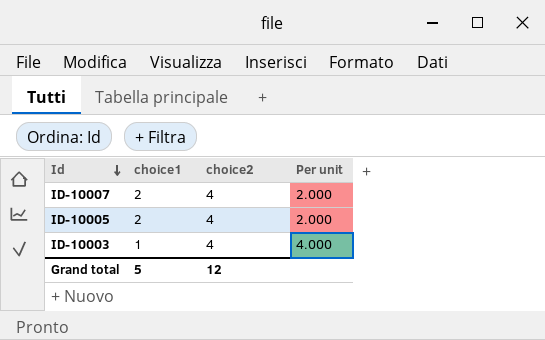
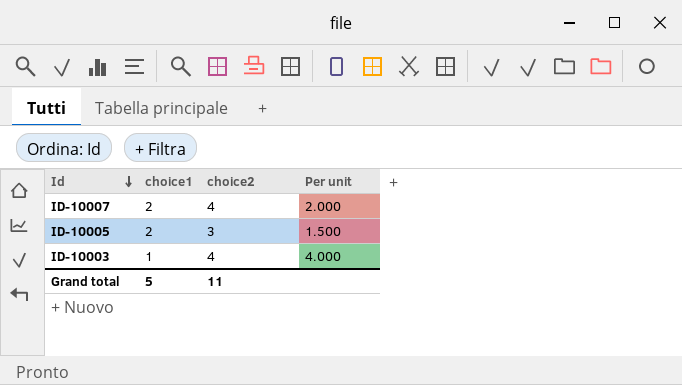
ID-10005 | choice2: 4 -> 3
ID-10005 | Per unit: 2.000 -> 1.500
Grand total | choice2: 12 -> 11

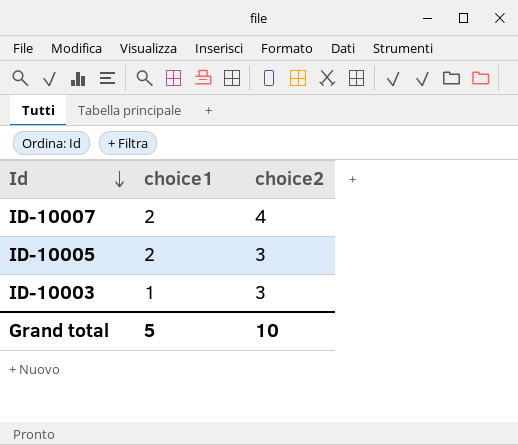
column Per unit | formula: [choice2] / [choice1] -> none
ID-10003 | choice2: 4 -> 3
Grand total | choice2: 11 -> 10

